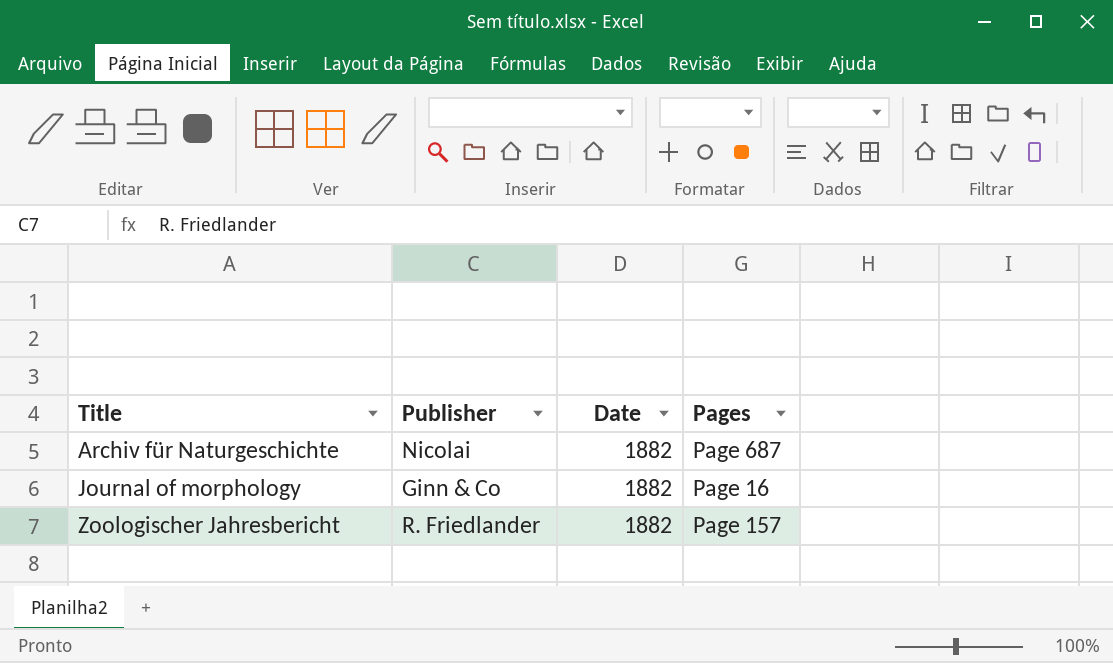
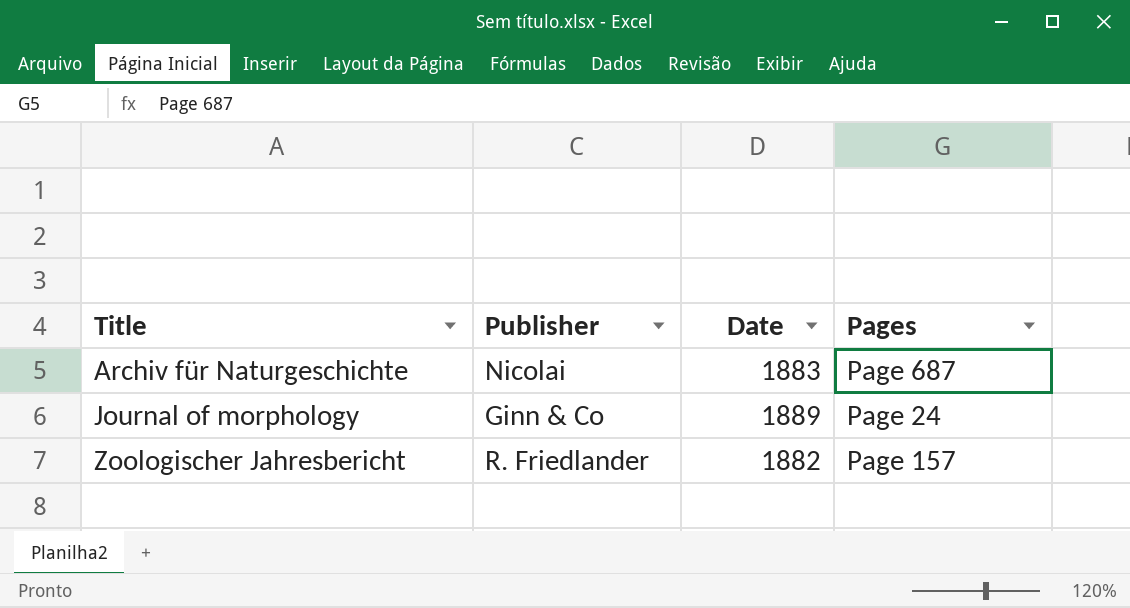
Archiv für Naturgeschichte | Date: 1882 -> 1883
Journal of morphology | Date: 1882 -> 1889
Journal of morphology | Pages: Page 16 -> Page 24

